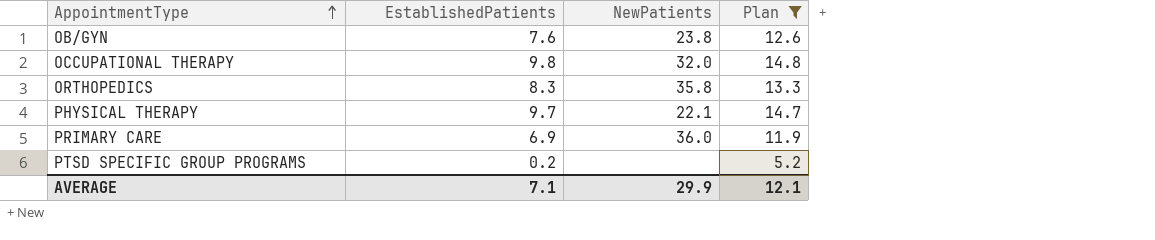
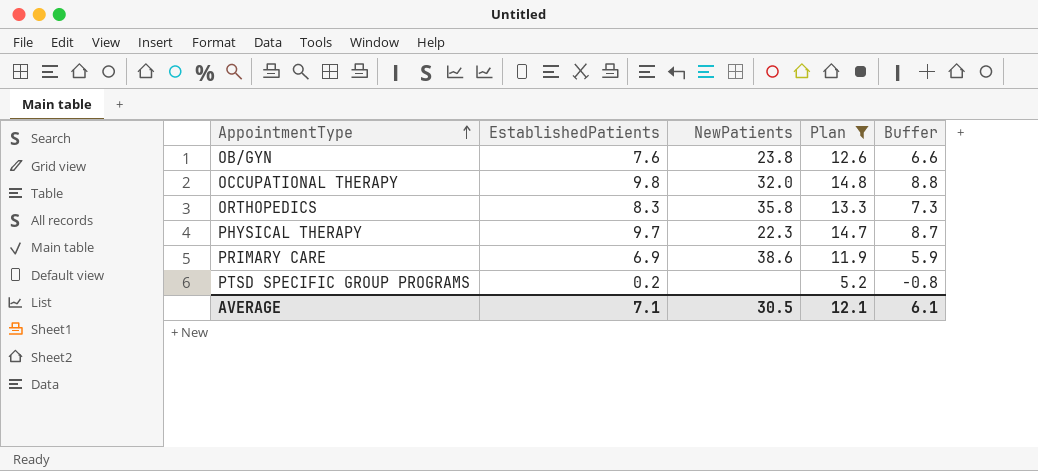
column Buffer | formula: none -> [EstablishedPatients] - 1
PHYSICAL THERAPY | NewPatients: 22.1 -> 22.3
PRIMARY CARE | NewPatients: 36.0 -> 38.6
AVERAGE | NewPatients: 29.9 -> 30.5

